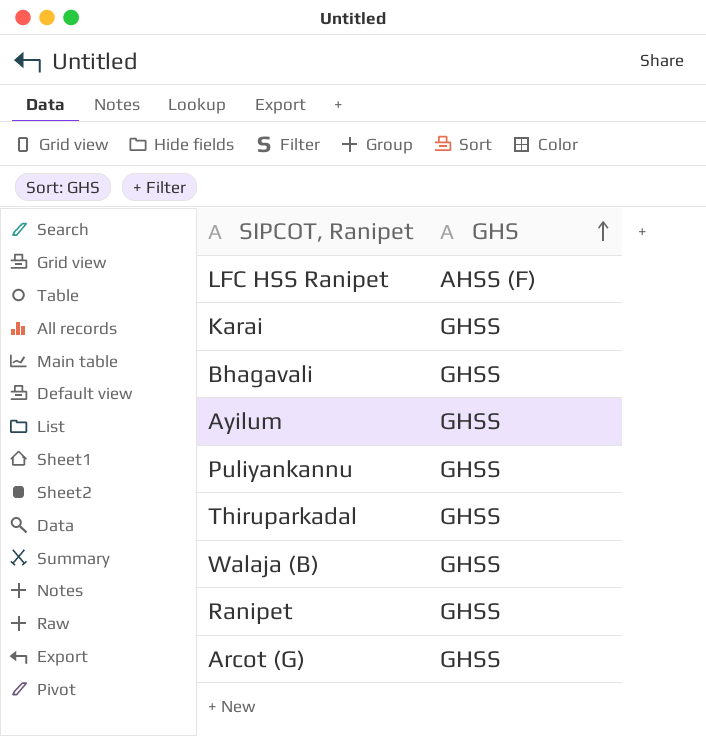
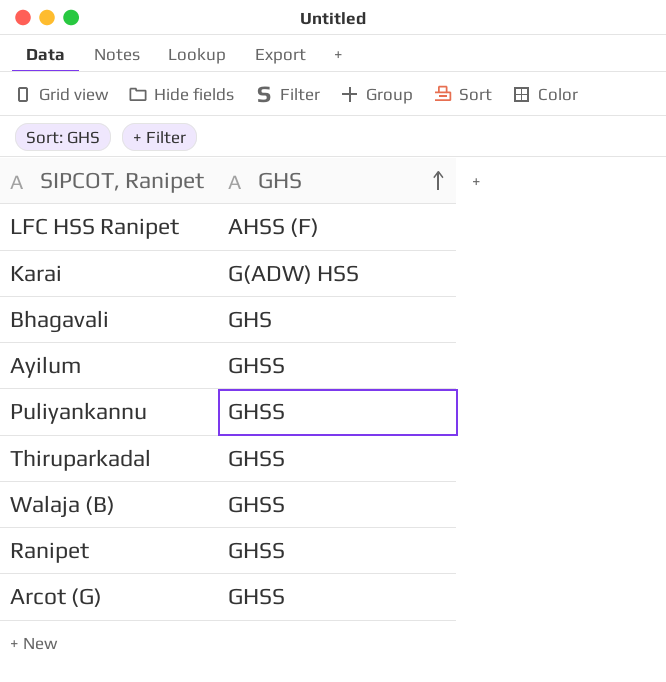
Karai | GHS: GHSS -> G(ADW) HSS
Bhagavali | GHS: GHSS -> GHS

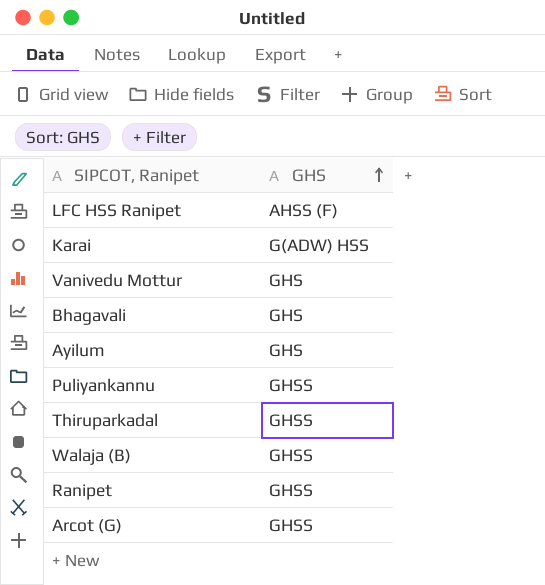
row Vanivedu Mottur: none -> GHS
Ayilum | GHS: GHSS -> GHS

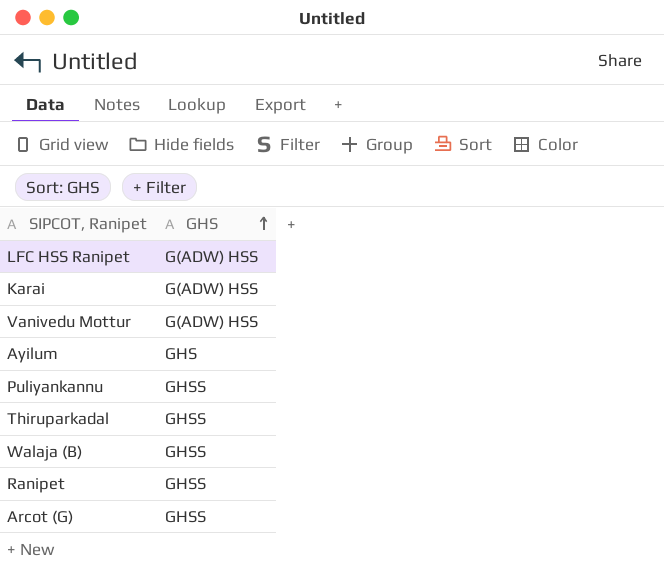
row Bhagavali: GHS -> none
LFC HSS Ranipet | GHS: AHSS (F) -> G(ADW) HSS
Vanivedu Mottur | GHS: GHS -> G(ADW) HSS

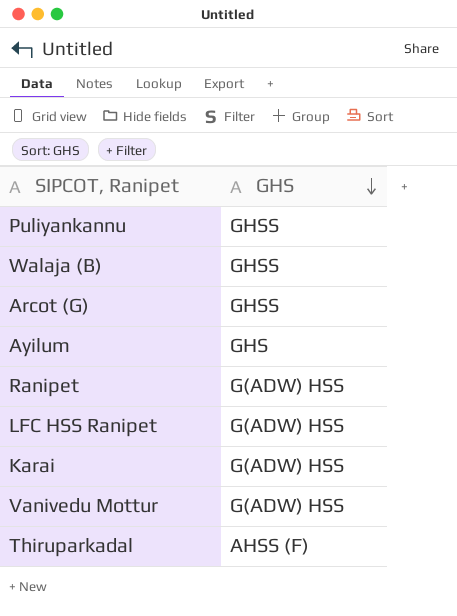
row order: GHS ascending -> GHS descending
Ranipet | GHS: GHSS -> G(ADW) HSS
Thiruparkadal | GHS: GHSS -> AHSS (F)

